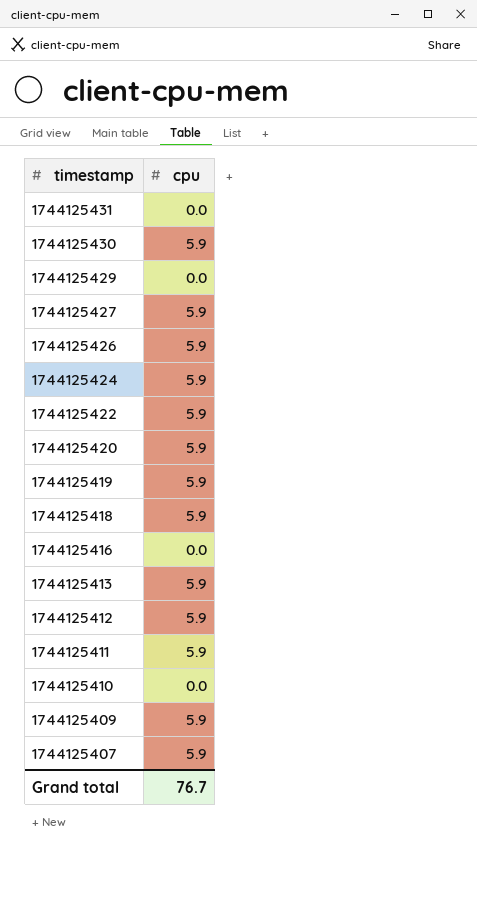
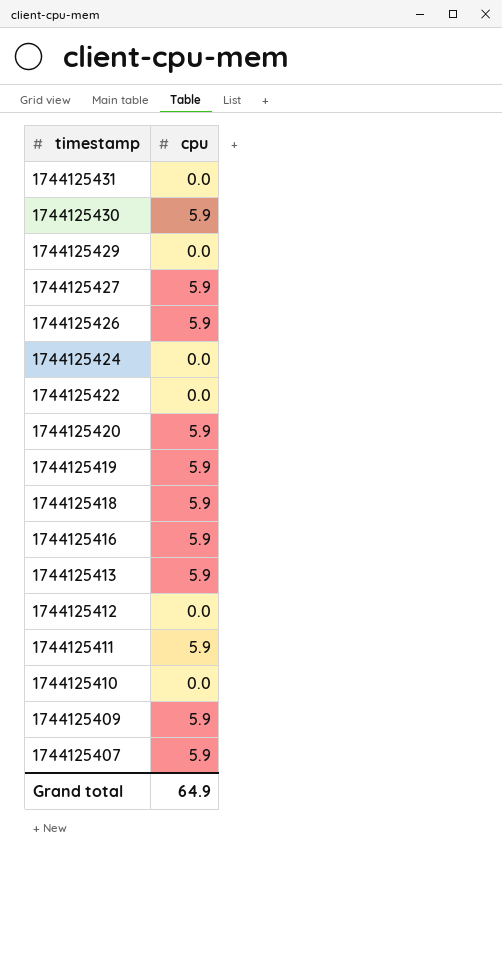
1744125424 | cpu: 5.9 -> 0.0
1744125422 | cpu: 5.9 -> 0.0
1744125416 | cpu: 0.0 -> 5.9
1744125412 | cpu: 5.9 -> 0.0
Grand total | cpu: 76.7 -> 64.9

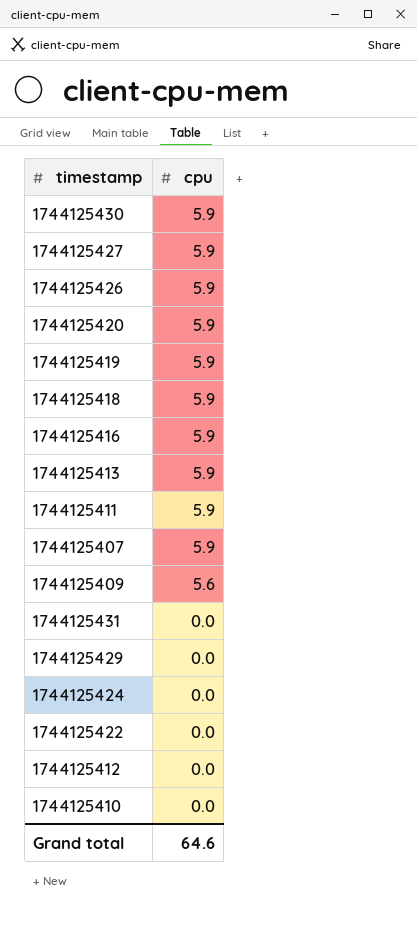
row order: timestamp descending -> cpu descending
1744125409 | cpu: 5.9 -> 5.6
Grand total | cpu: 64.9 -> 64.6

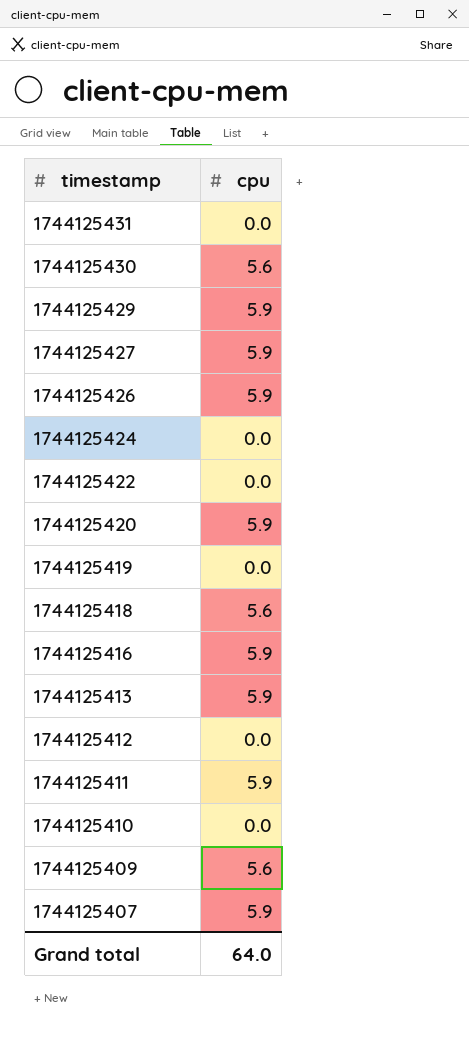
row order: cpu descending -> timestamp descending
1744125430 | cpu: 5.9 -> 5.6
1744125429 | cpu: 0.0 -> 5.9
1744125419 | cpu: 5.9 -> 0.0
1744125418 | cpu: 5.9 -> 5.6
Grand total | cpu: 64.6 -> 64.0

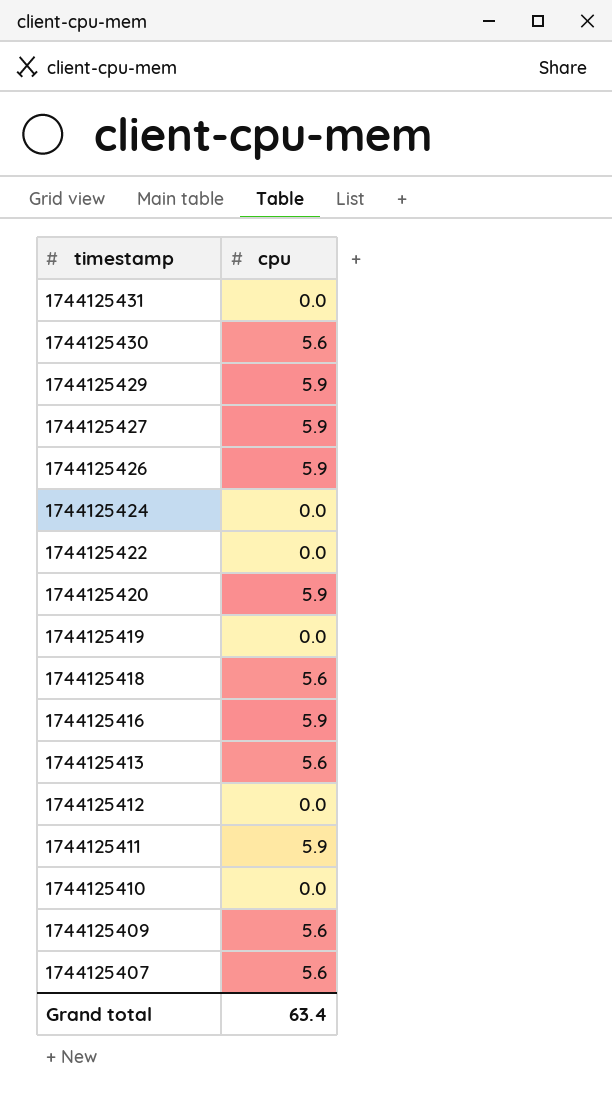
1744125413 | cpu: 5.9 -> 5.6
1744125407 | cpu: 5.9 -> 5.6
Grand total | cpu: 64.0 -> 63.4

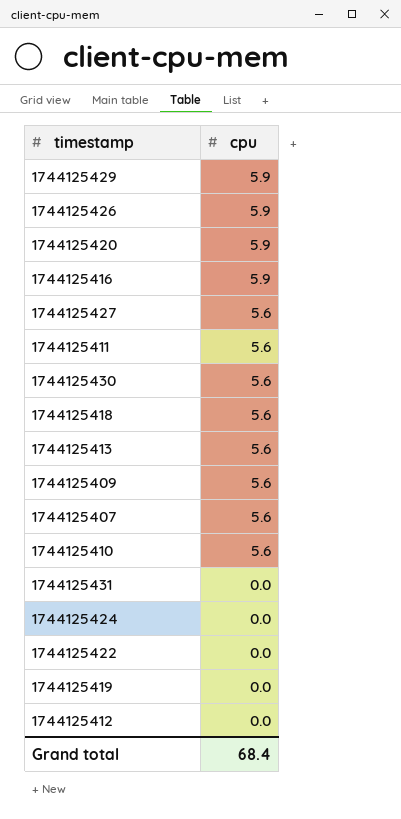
row order: timestamp descending -> cpu descending
1744125427 | cpu: 5.9 -> 5.6
1744125411 | cpu: 5.9 -> 5.6
1744125410 | cpu: 0.0 -> 5.6
Grand total | cpu: 63.4 -> 68.4

